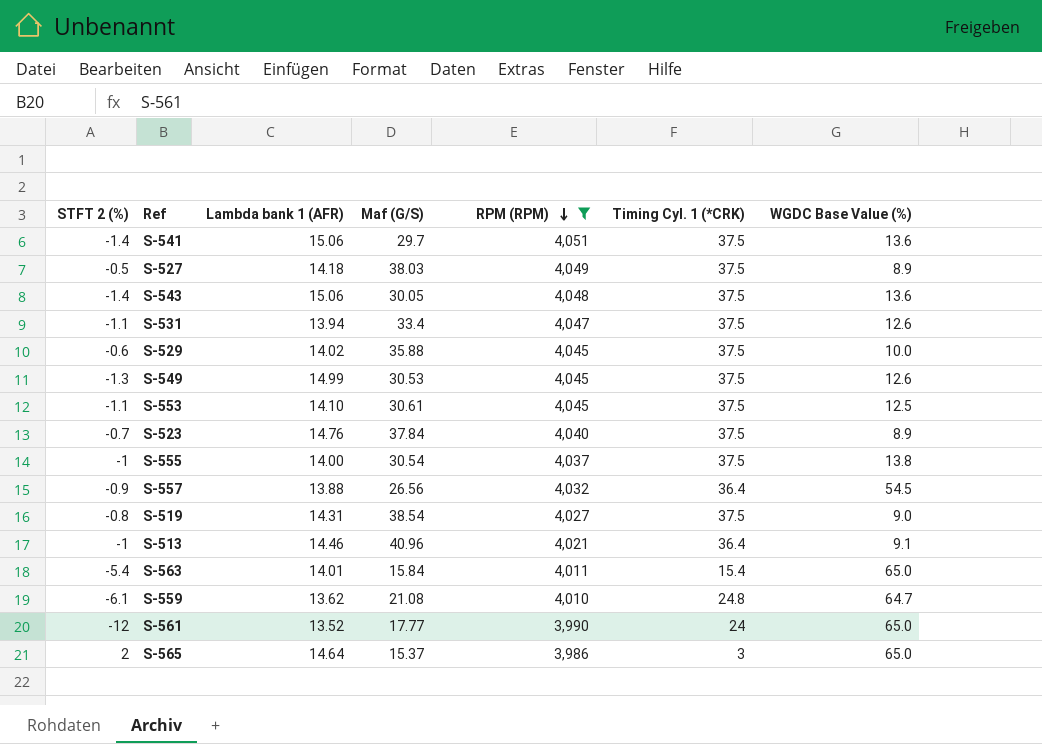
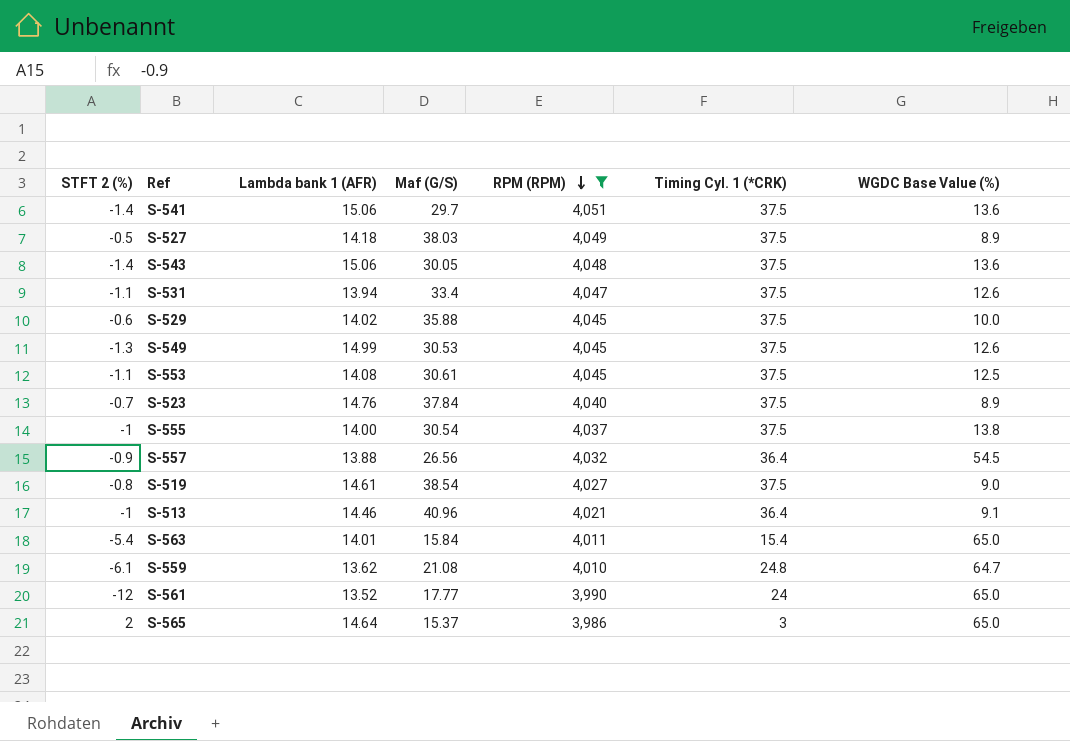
S-553 | Lambda bank 1 (AFR): 14.10 -> 14.08
S-519 | Lambda bank 1 (AFR): 14.31 -> 14.61

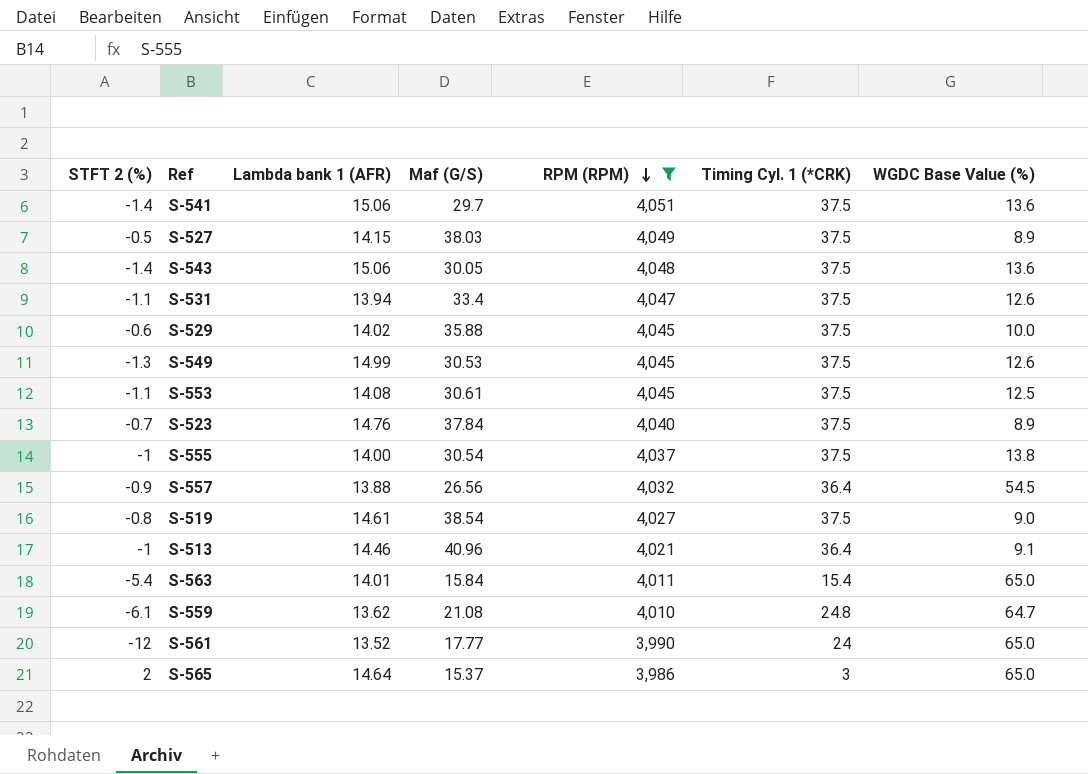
S-527 | Lambda bank 1 (AFR): 14.18 -> 14.15

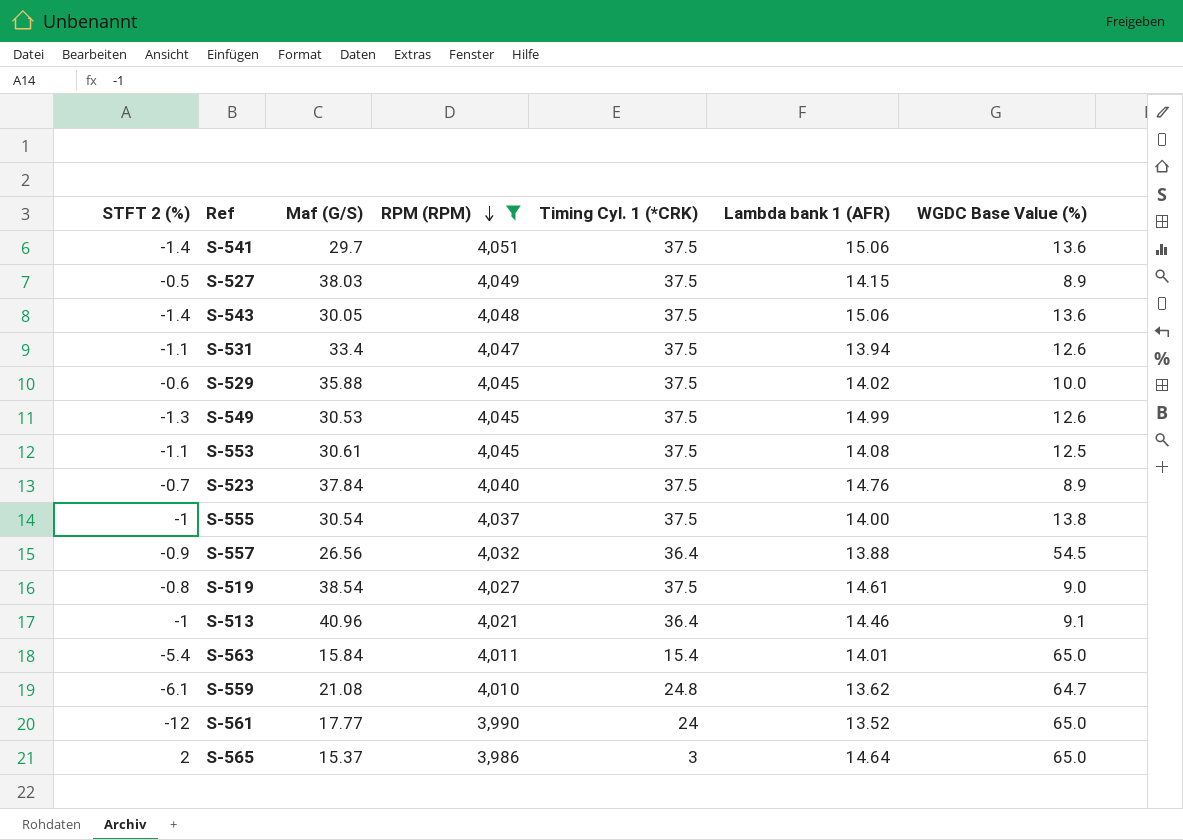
column Lambda bank 1 (AFR) | position: 3 -> 6

